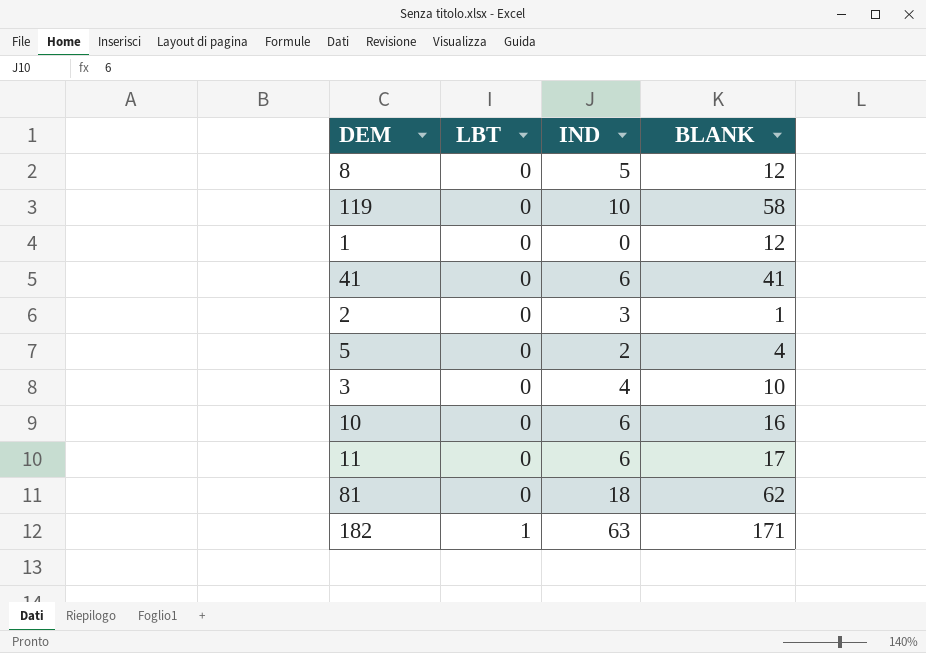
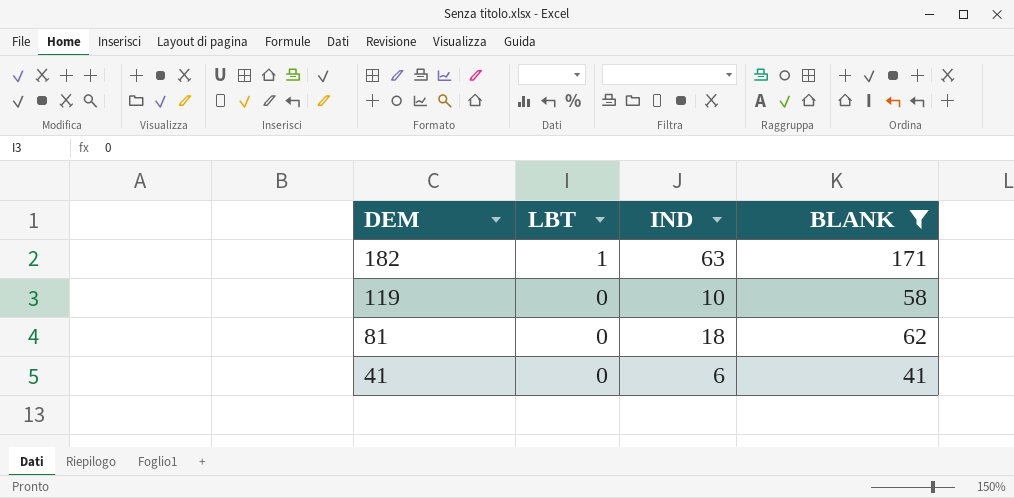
filter: none -> BLANK >= 41
row order: LBT ascending -> DEM descending

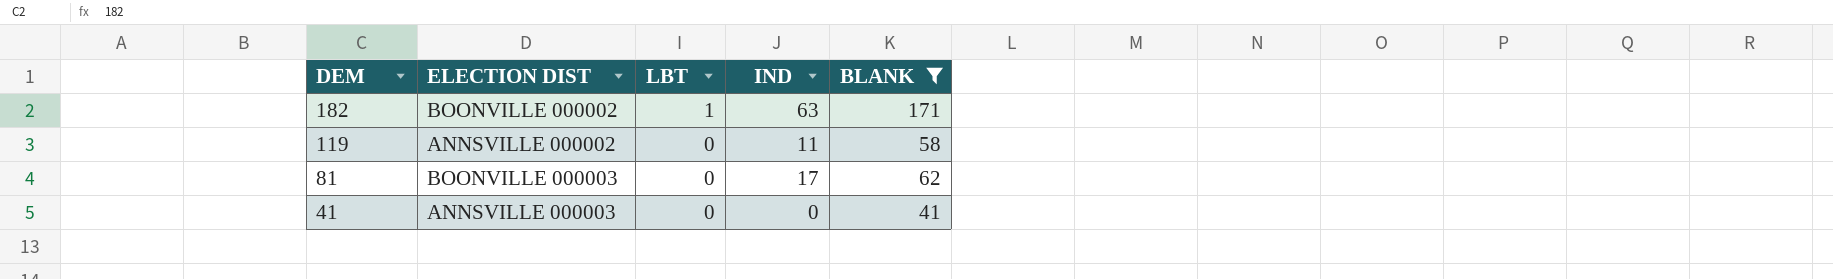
column ELECTION DIST | position: none -> 2
119 | IND: 10 -> 11
81 | IND: 18 -> 17
41 | IND: 6 -> 0

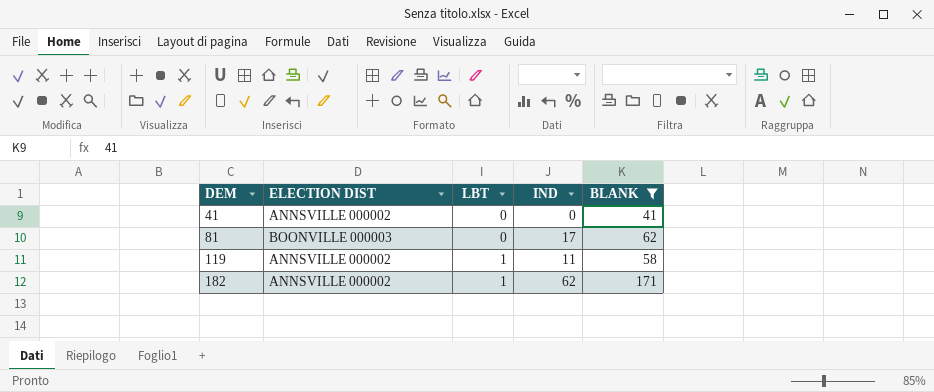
row order: DEM descending -> DEM ascending
41 | ELECTION DIST: ANNSVILLE 000003 -> ANNSVILLE 000002
119 | LBT: 0 -> 1
182 | ELECTION DIST: BOONVILLE 000002 -> ANNSVILLE 000002
182 | IND: 63 -> 62

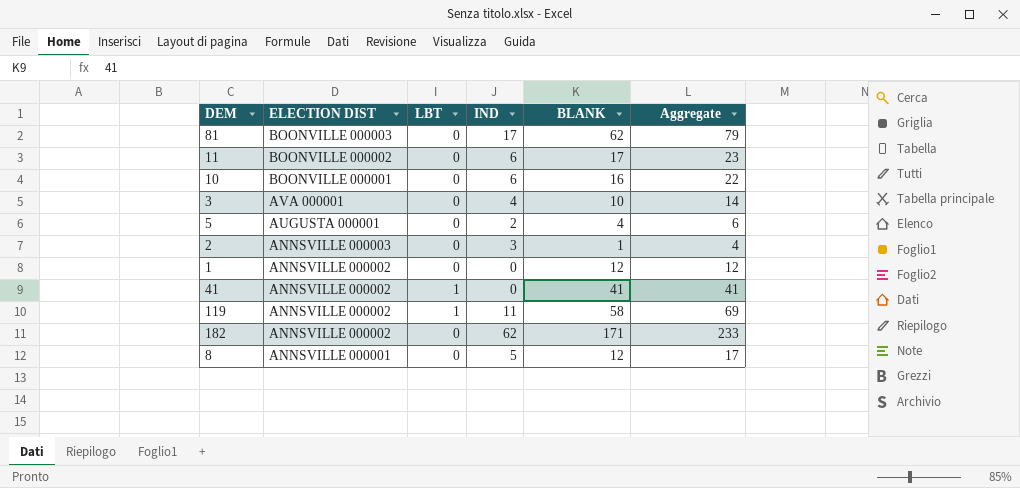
filter: BLANK >= 41 -> none
row order: DEM ascending -> ELECTION DIST descending
column Aggregate | formula: none -> [IND] + [BLANK]
41 | LBT: 0 -> 1
182 | LBT: 1 -> 0

